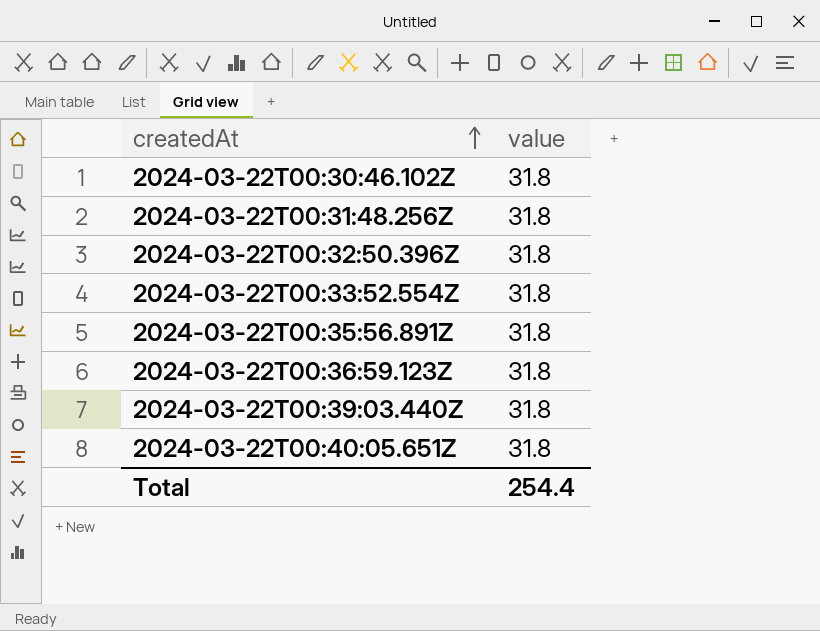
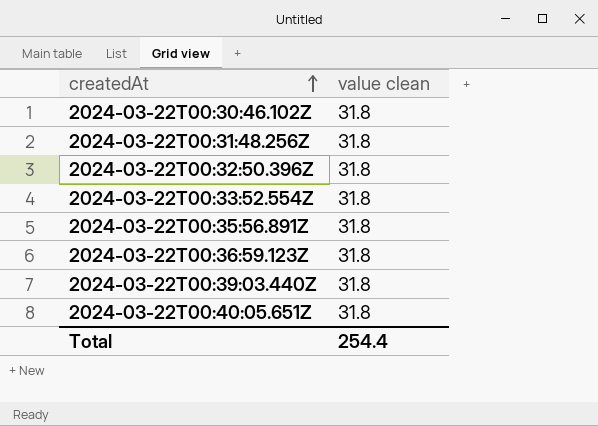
column name: value -> value clean

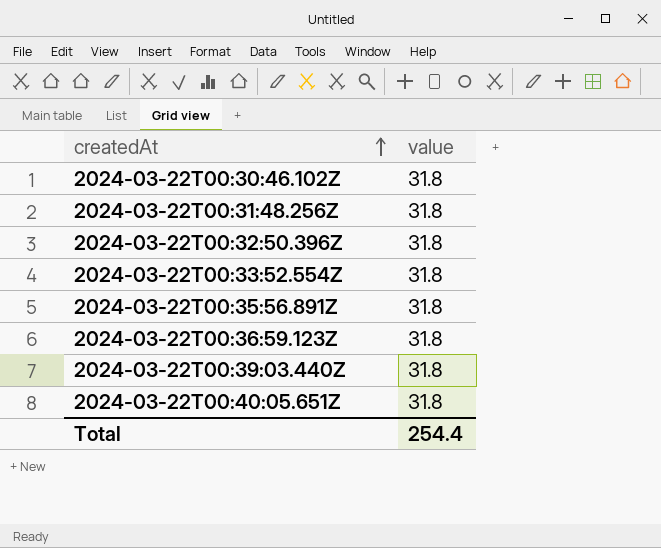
column name: value clean -> value

